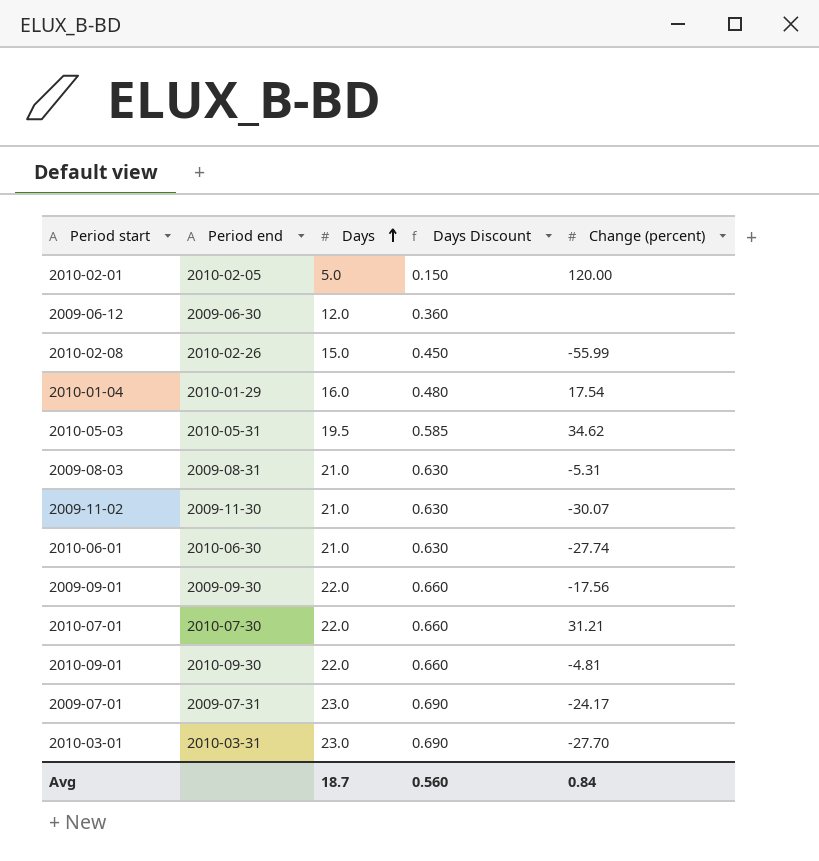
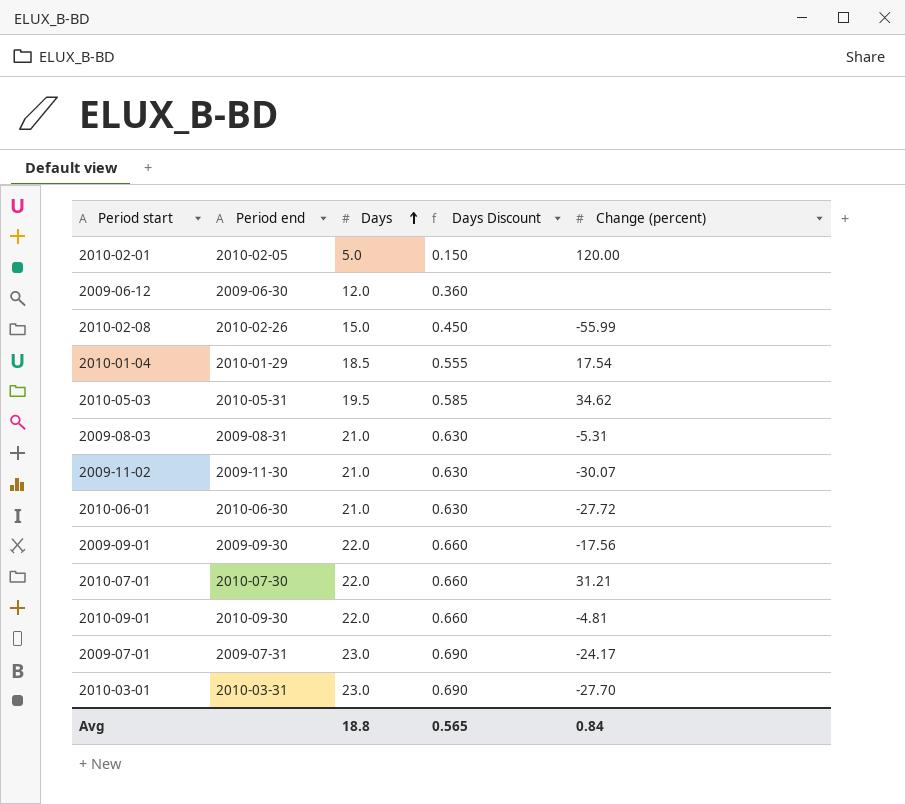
2010-01-04 | Days: 16.0 -> 18.5
2010-01-04 | Days Discount: 0.480 -> 0.555
2010-06-01 | Change (percent): -27.74 -> -27.72
Avg | Days: 18.7 -> 18.8
Avg | Days Discount: 0.560 -> 0.565

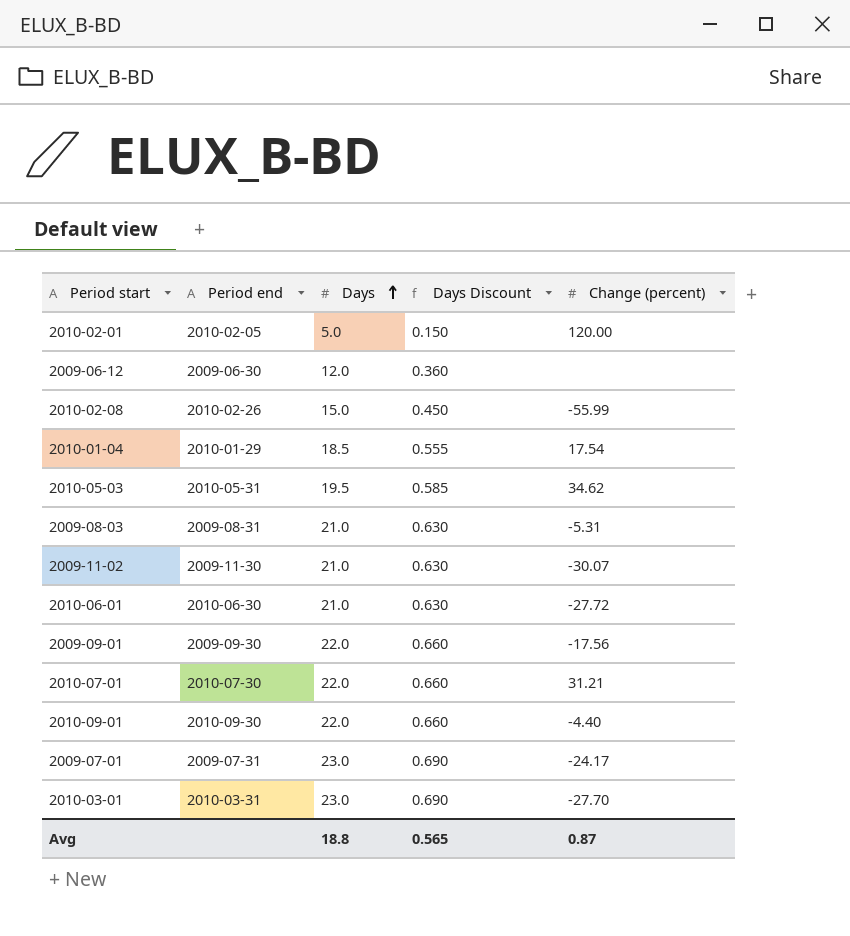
2010-09-01 | Change (percent): -4.81 -> -4.40
Avg | Change (percent): 0.84 -> 0.87

